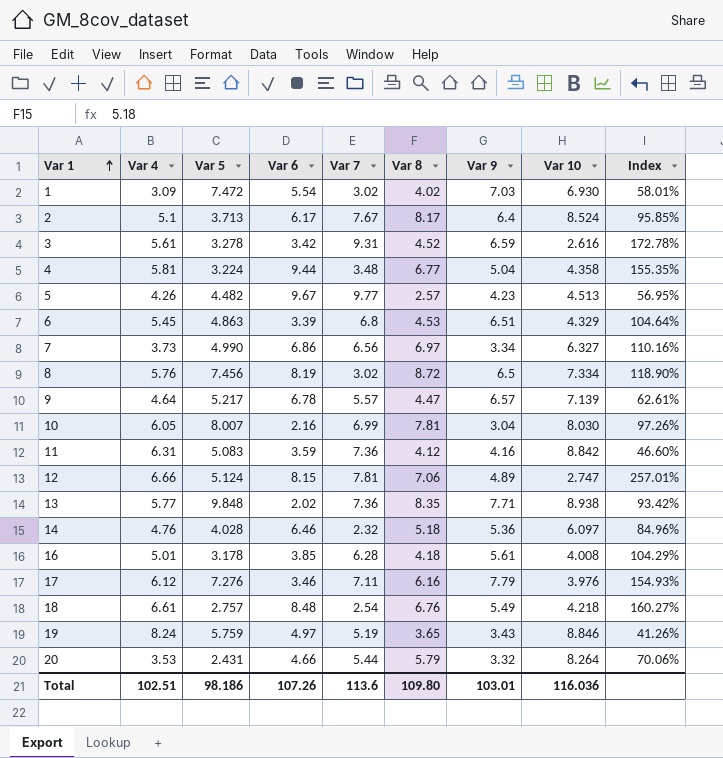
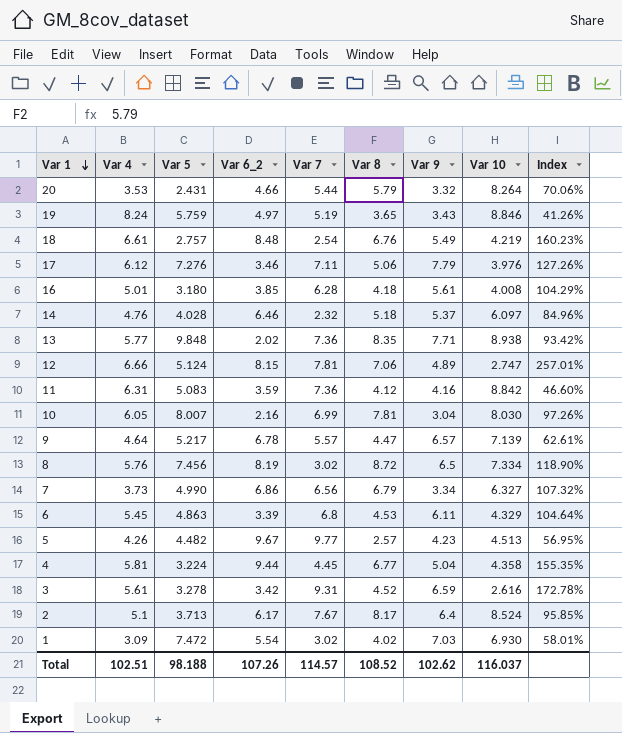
row order: Var 1 ascending -> Var 1 descending
column name: Var 6 -> Var 6_2
18 | Var 10: 4.218 -> 4.219
18 | Index: 160.27% -> 160.23%
17 | Var 8: 6.16 -> 5.06
17 | Index: 154.93% -> 127.26%
16 | Var 5: 3.178 -> 3.180
14 | Var 9: 5.36 -> 5.37
7 | Var 8: 6.97 -> 6.79
7 | Index: 110.16% -> 107.32%
6 | Var 9: 6.51 -> 6.11
4 | Var 7: 3.48 -> 4.45
Total | Var 5: 98.186 -> 98.188
Total | Var 7: 113.6 -> 114.57
Total | Var 8: 109.80 -> 108.52
Total | Var 9: 103.01 -> 102.62
Total | Var 10: 116.036 -> 116.037

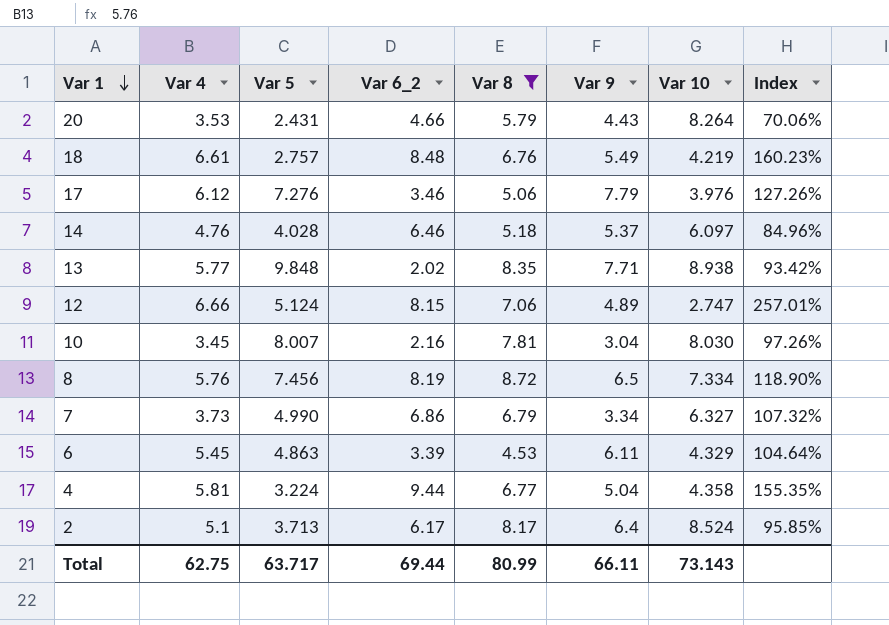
filter: none -> Var 8 >= 4.53
column Var 7 | position: 5 -> none
20 | Var 9: 3.32 -> 4.43
10 | Var 4: 6.05 -> 3.45
Total | Var 4: 102.51 -> 62.75
Total | Var 5: 98.188 -> 63.717
Total | Var 6_2: 107.26 -> 69.44
Total | Var 8: 108.52 -> 80.99
Total | Var 9: 102.62 -> 66.11
Total | Var 10: 116.037 -> 73.143

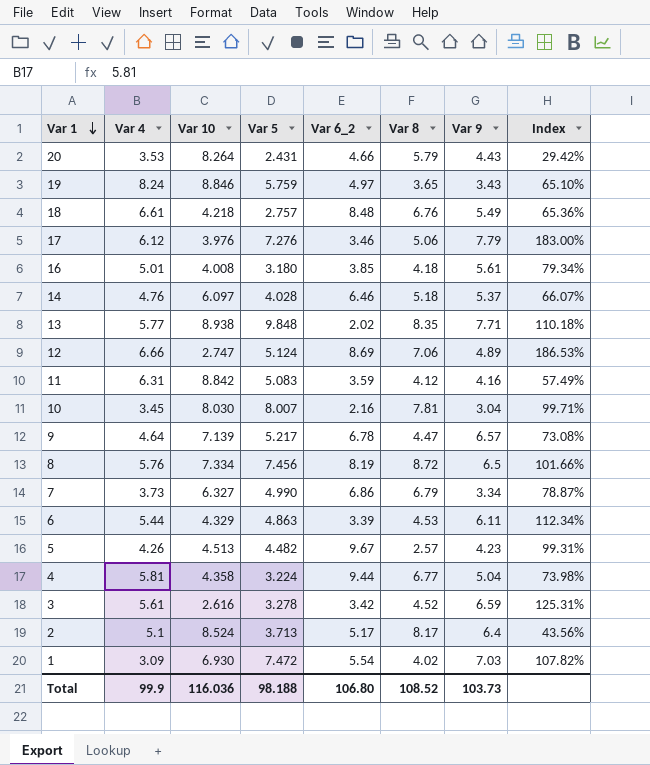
filter: Var 8 >= 4.53 -> none
column Var 10 | position: 7 -> 3
column Index | formula: [Var 8] / [Var 10] -> [Var 5] / [Var 10]
18 | Var 10: 4.219 -> 4.218
12 | Var 6_2: 8.15 -> 8.69
6 | Var 4: 5.45 -> 5.44
2 | Var 6_2: 6.17 -> 5.17
Total | Var 4: 62.75 -> 99.9
Total | Var 10: 73.143 -> 116.036
Total | Var 5: 63.717 -> 98.188
Total | Var 6_2: 69.44 -> 106.80
Total | Var 8: 80.99 -> 108.52
Total | Var 9: 66.11 -> 103.73

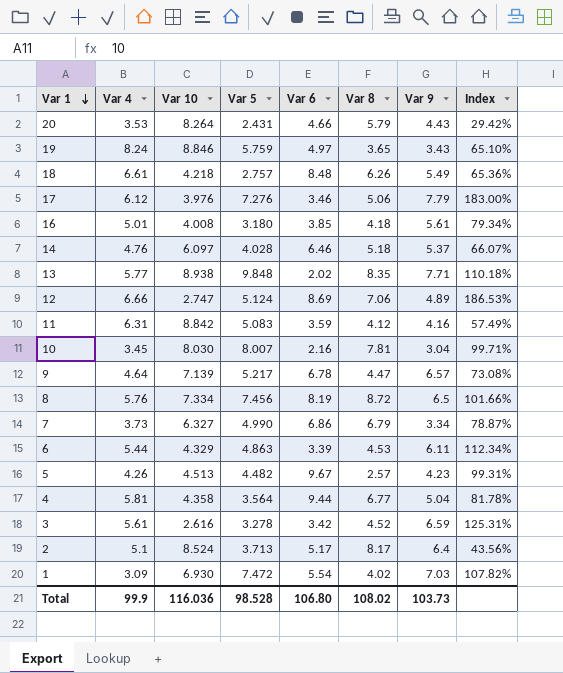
column name: Var 6_2 -> Var 6
18 | Var 8: 6.76 -> 6.26
4 | Var 5: 3.224 -> 3.564
4 | Index: 73.98% -> 81.78%
Total | Var 5: 98.188 -> 98.528
Total | Var 8: 108.52 -> 108.02

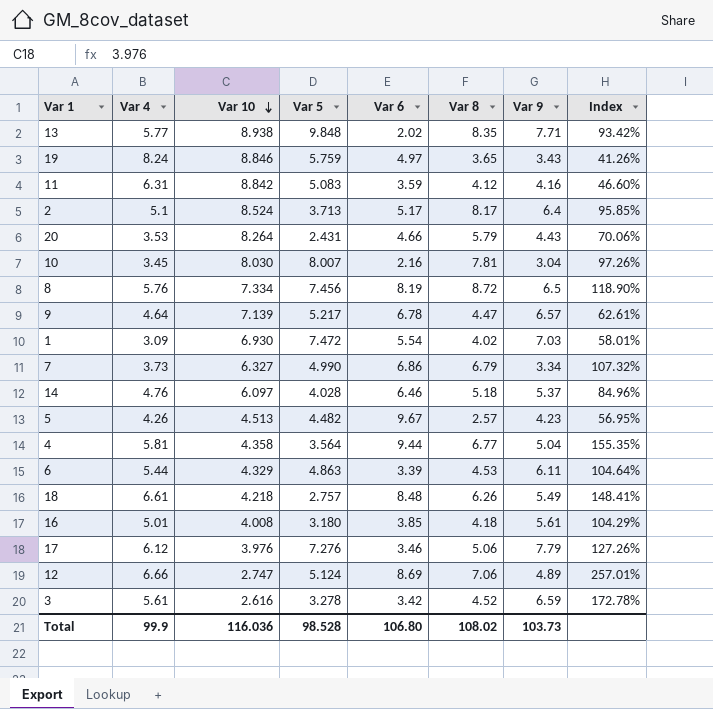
row order: Var 1 descending -> Var 10 descending
column Index | formula: [Var 5] / [Var 10] -> [Var 8] / [Var 10]

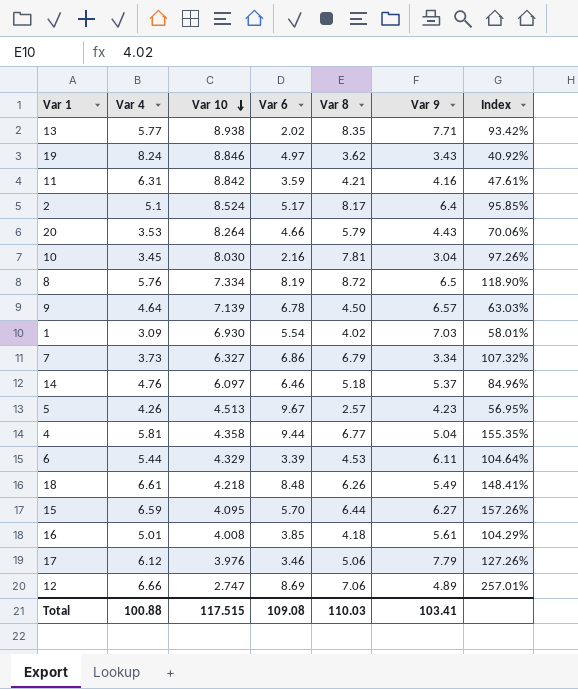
column Var 5 | position: 4 -> none
row 3: 5.61 | 2.616 | 3.278 | 3.42 | 4.52 | 6.59 | 172.78% -> none
19 | Var 8: 3.65 -> 3.62
19 | Index: 41.26% -> 40.92%
11 | Var 8: 4.12 -> 4.21
11 | Index: 46.60% -> 47.61%
9 | Var 8: 4.47 -> 4.50
9 | Index: 62.61% -> 63.03%
row 15: none -> 6.59 | 4.095 | 5.70 | 6.44 | 6.27 | 157.26%
Total | Var 4: 99.9 -> 100.88
Total | Var 10: 116.036 -> 117.515
Total | Var 6: 106.80 -> 109.08
Total | Var 8: 108.02 -> 110.03
Total | Var 9: 103.73 -> 103.41

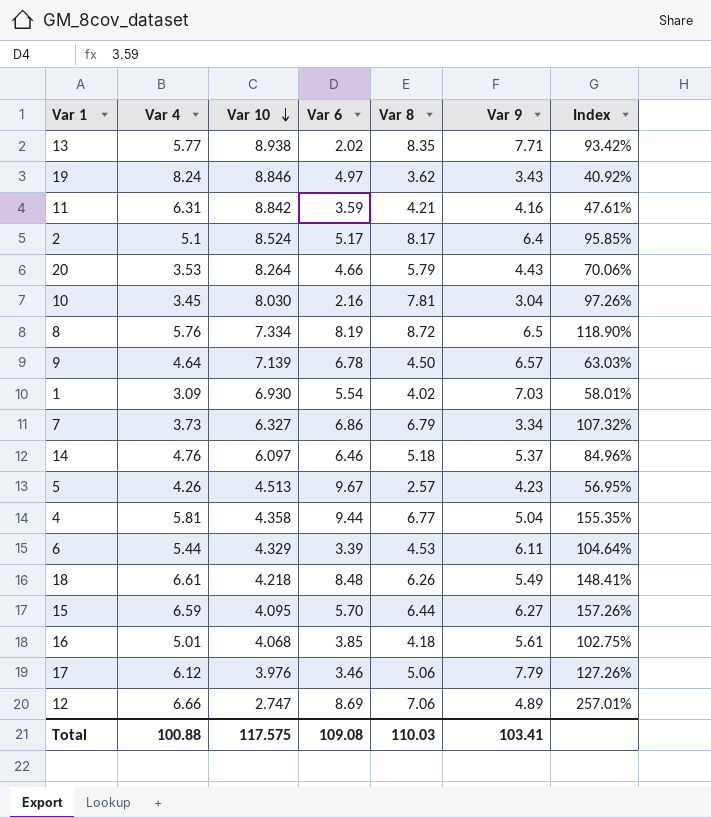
16 | Var 10: 4.008 -> 4.068
16 | Index: 104.29% -> 102.75%
Total | Var 10: 117.515 -> 117.575

